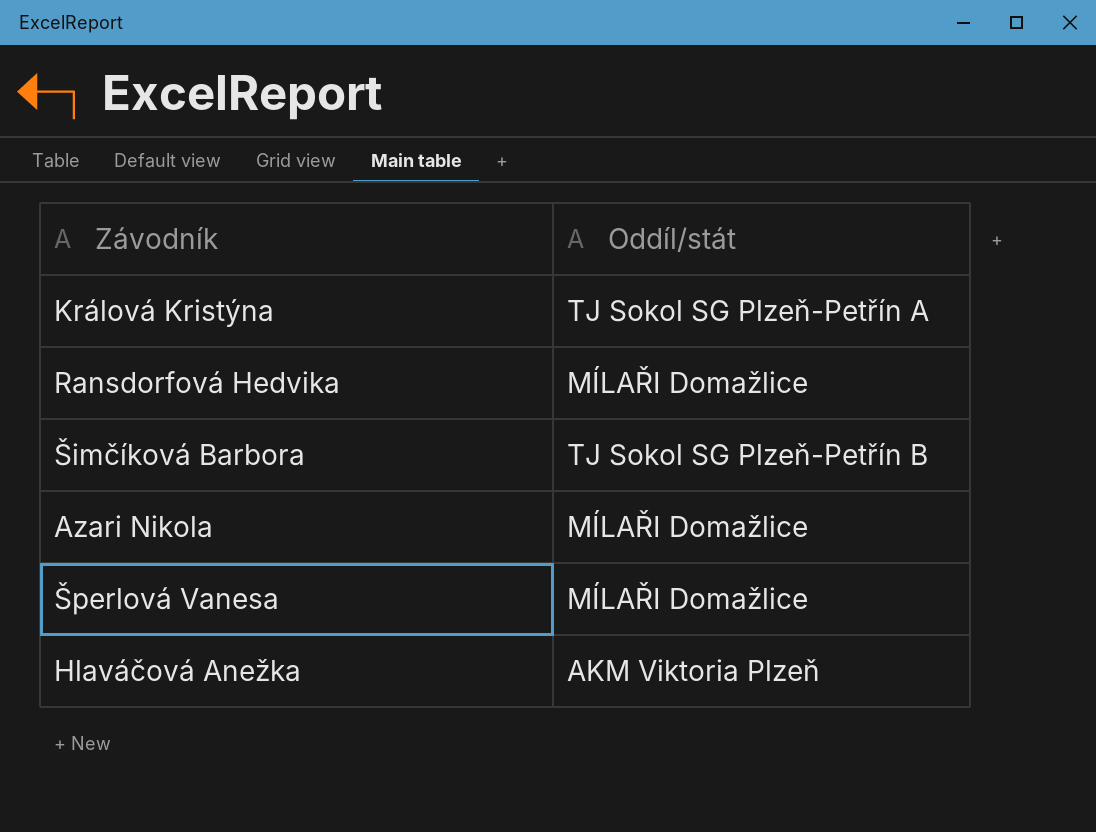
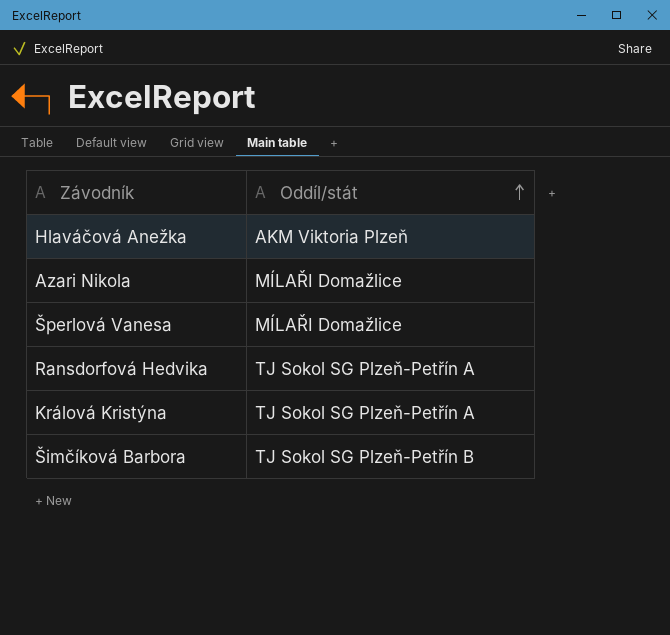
row order: none -> Oddíl/stát ascending
Ransdorfová Hedvika | Oddíl/stát: MÍLAŘI Domažlice -> TJ Sokol SG Plzeň-Petřín A

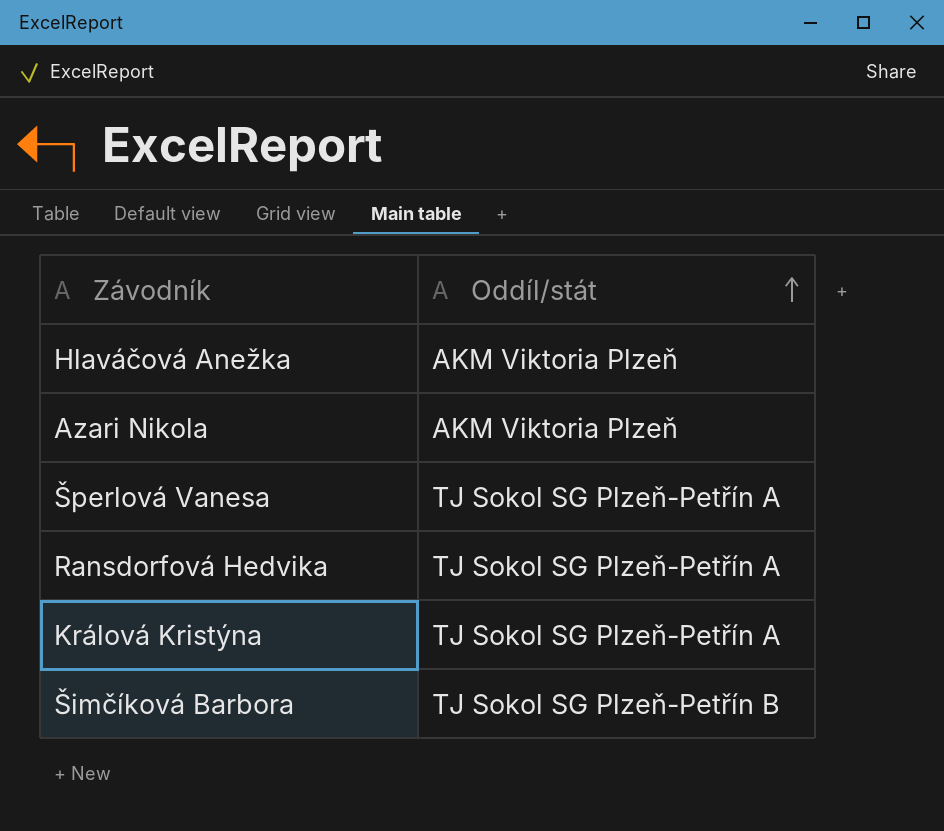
Azari Nikola | Oddíl/stát: MÍLAŘI Domažlice -> AKM Viktoria Plzeň
Šperlová Vanesa | Oddíl/stát: MÍLAŘI Domažlice -> TJ Sokol SG Plzeň-Petřín A

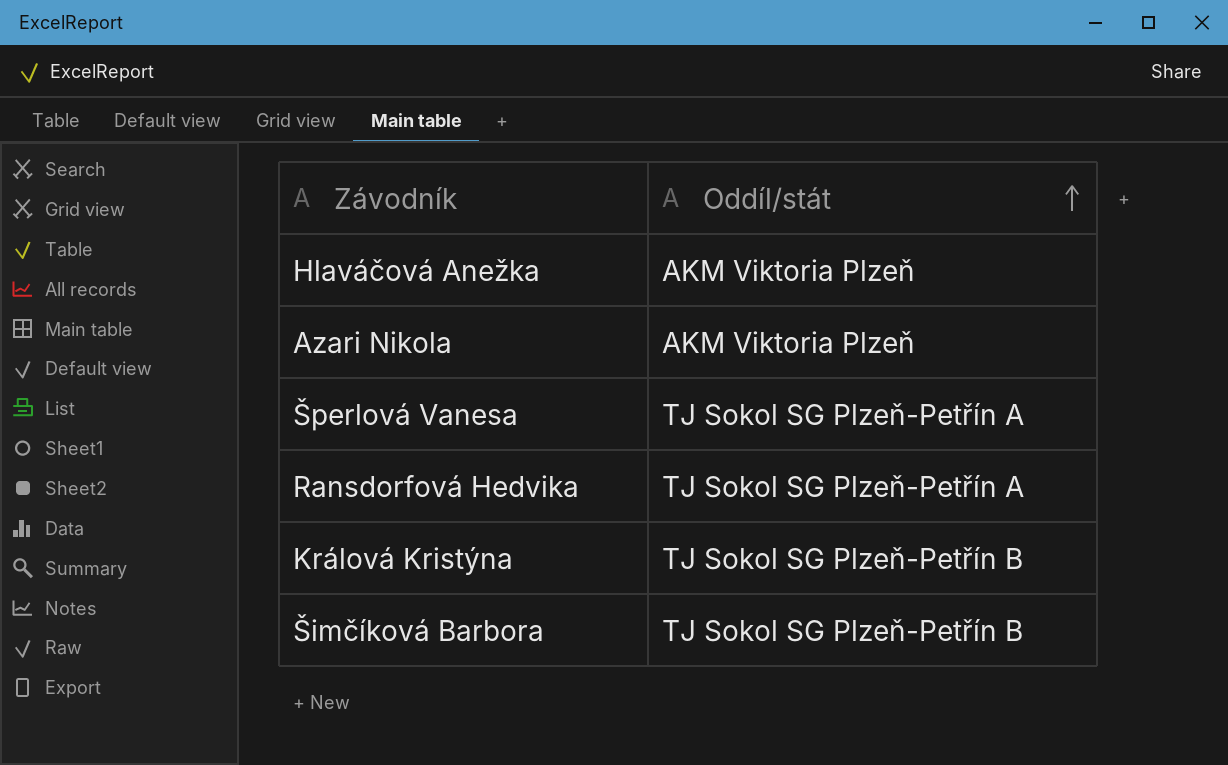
Králová Kristýna | Oddíl/stát: TJ Sokol SG Plzeň-Petřín A -> TJ Sokol SG Plzeň-Petřín B

